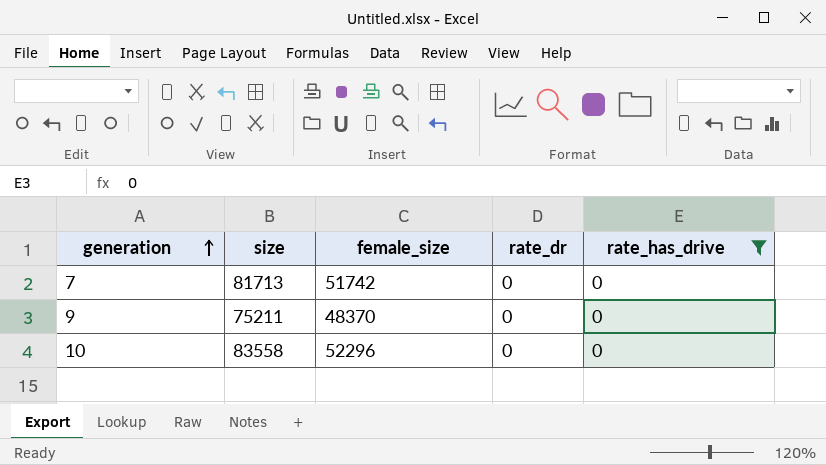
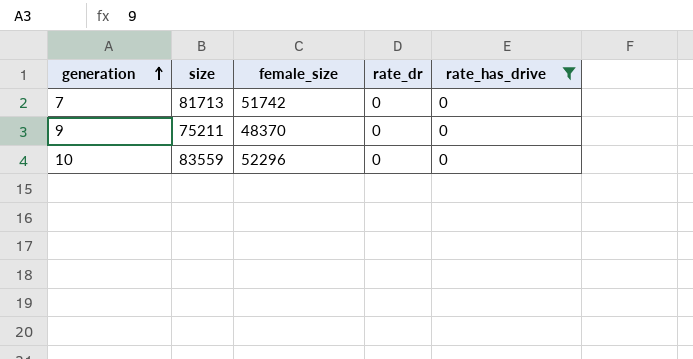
10 | size: 83558 -> 83559

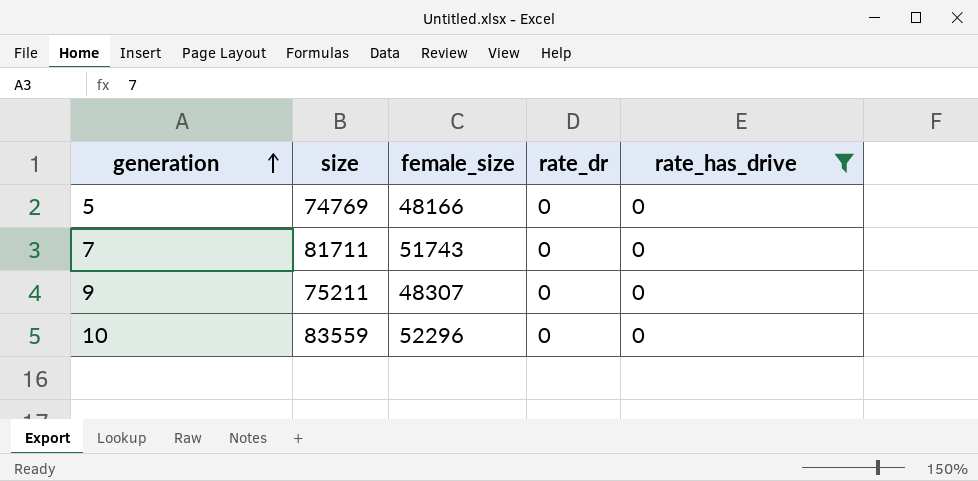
row 5: none -> 74769 | 48166 | 0 | 0
7 | size: 81713 -> 81711
7 | female_size: 51742 -> 51743
9 | female_size: 48370 -> 48307

